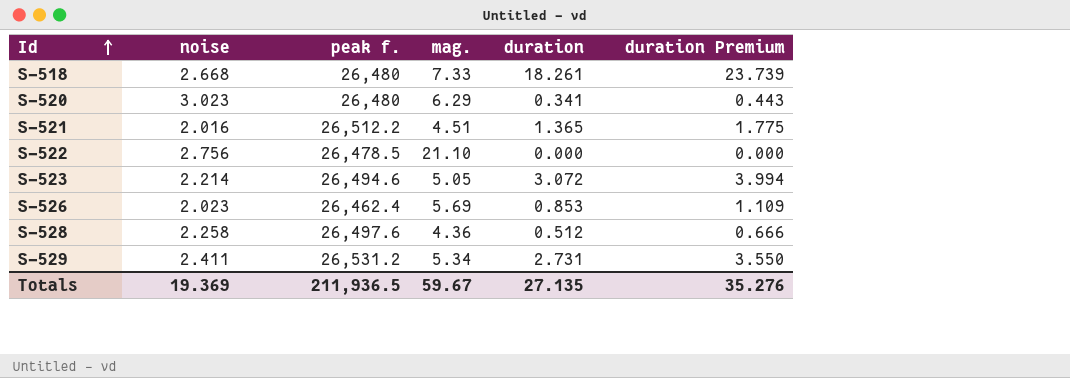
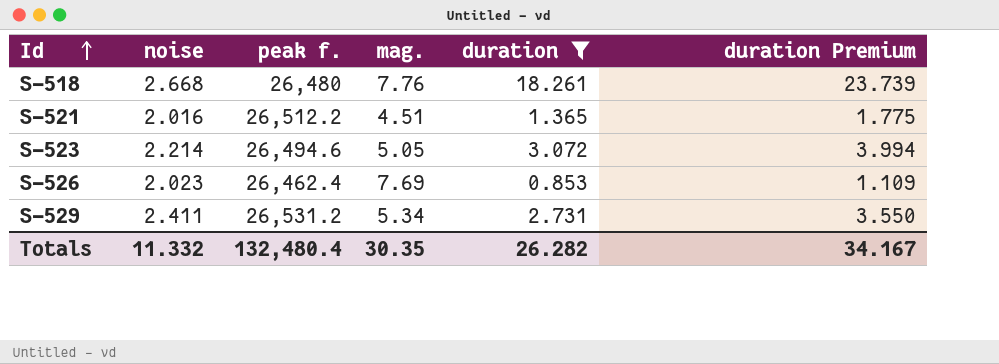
filter: none -> duration >= 0.853
S-518 | mag.: 7.33 -> 7.76
S-526 | mag.: 5.69 -> 7.69
Totals | noise: 19.369 -> 11.332
Totals | peak f.: 211,936.5 -> 132,480.4
Totals | mag.: 59.67 -> 30.35
Totals | duration: 27.135 -> 26.282
Totals | duration Premium: 35.276 -> 34.167

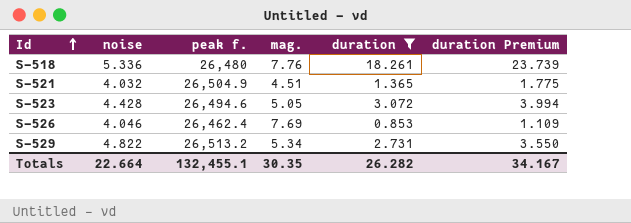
S-518 | noise: 2.668 -> 5.336
S-521 | noise: 2.016 -> 4.032
S-521 | peak f.: 26,512.2 -> 26,504.9
S-523 | noise: 2.214 -> 4.428
S-526 | noise: 2.023 -> 4.046
S-529 | noise: 2.411 -> 4.822
S-529 | peak f.: 26,531.2 -> 26,513.2
Totals | noise: 11.332 -> 22.664
Totals | peak f.: 132,480.4 -> 132,455.1

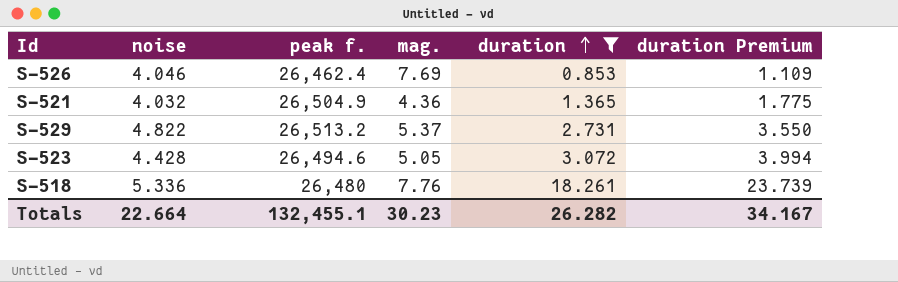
row order: Id ascending -> duration ascending
S-521 | mag.: 4.51 -> 4.36
S-529 | mag.: 5.34 -> 5.37
Totals | mag.: 30.35 -> 30.23

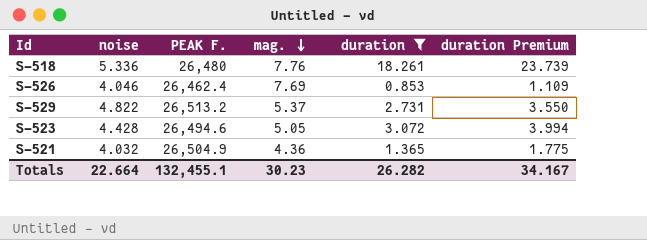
row order: duration ascending -> mag. descending
column name: peak f. -> PEAK F.

